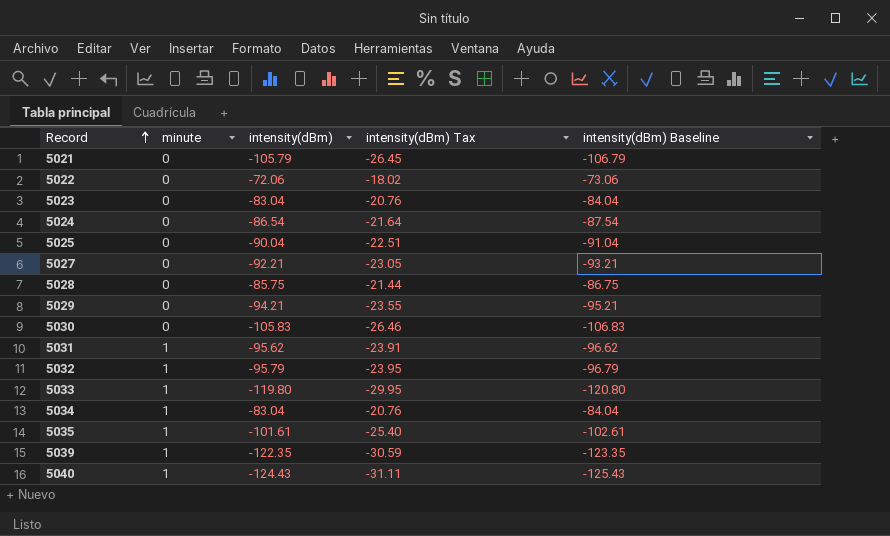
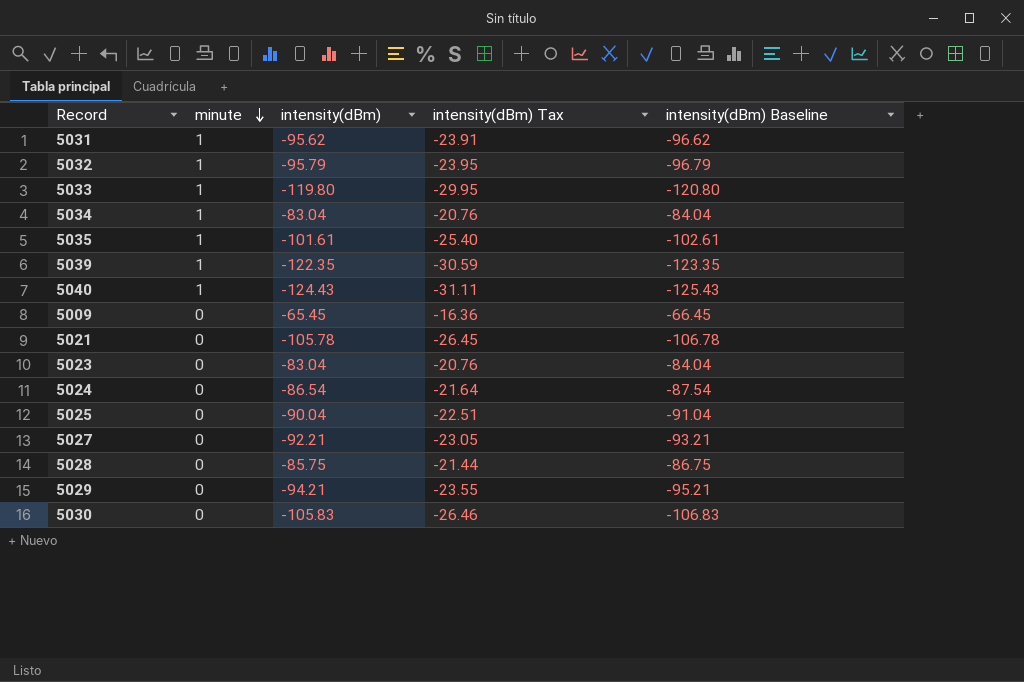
row order: Record ascending -> minute descending
row 5022: 0 | -72.06 | -18.02 | -73.06 -> none
row 5009: none -> 0 | -65.45 | -16.36 | -66.45
5021 | intensity(dBm): -105.79 -> -105.78
5021 | intensity(dBm) Baseline: -106.79 -> -106.78

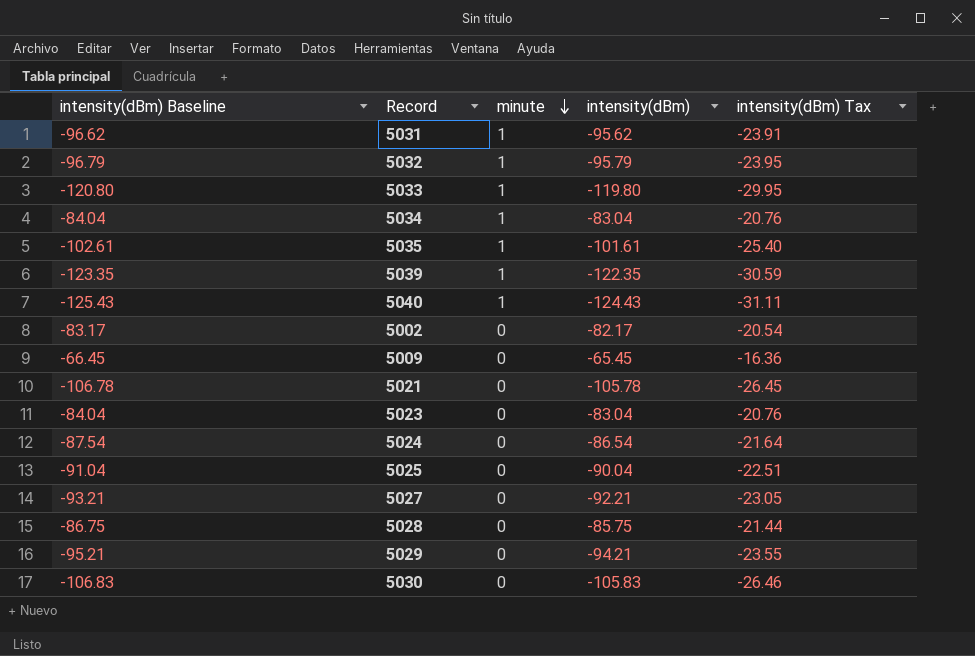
column intensity(dBm) Baseline | position: 5 -> 1
row 5002: none -> -83.17 | 0 | -82.17 | -20.54

